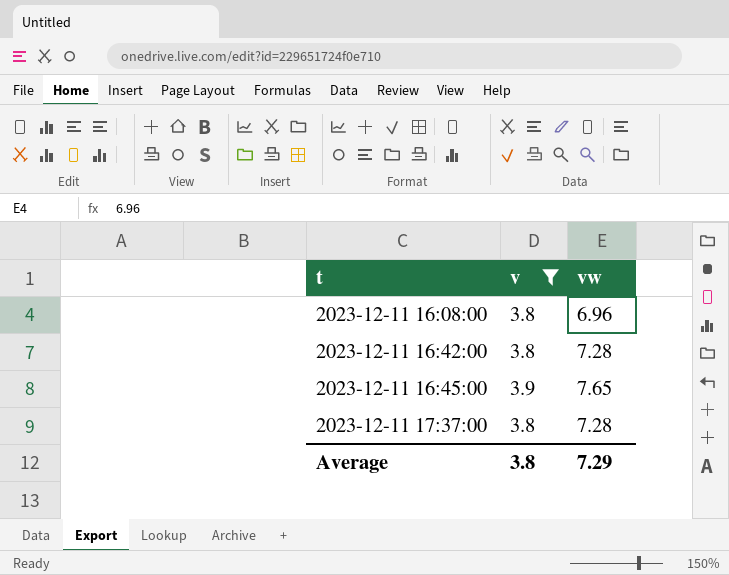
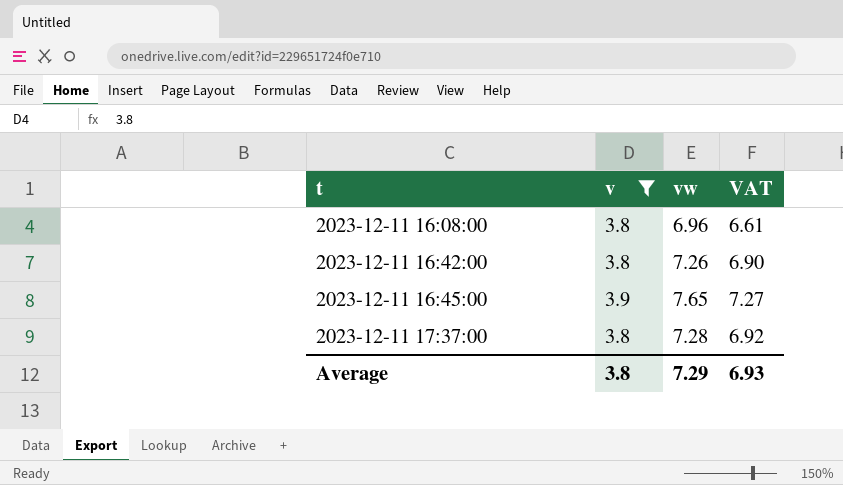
column VAT | formula: none -> [vw] * 0.95
2023-12-11 16:42:00 | vw: 7.28 -> 7.26

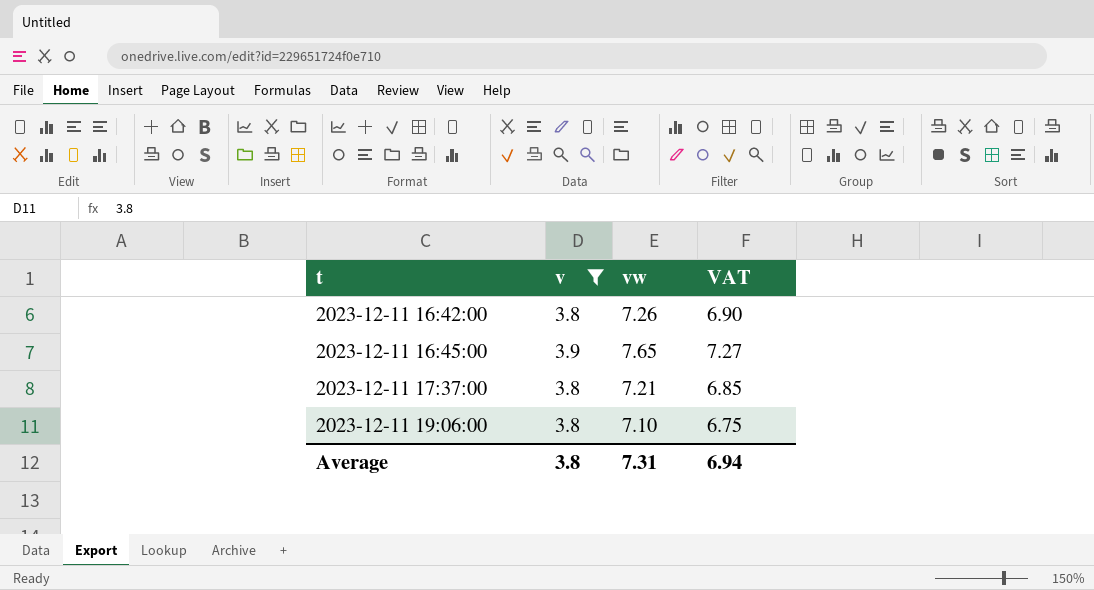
row 2023-12-11 16:08:00: 3.8 | 6.96 | 6.61 -> none
2023-12-11 17:37:00 | vw: 7.28 -> 7.21
2023-12-11 17:37:00 | VAT: 6.92 -> 6.85
row 2023-12-11 19:06:00: none -> 3.8 | 7.10 | 6.75
Average | vw: 7.29 -> 7.31
Average | VAT: 6.93 -> 6.94

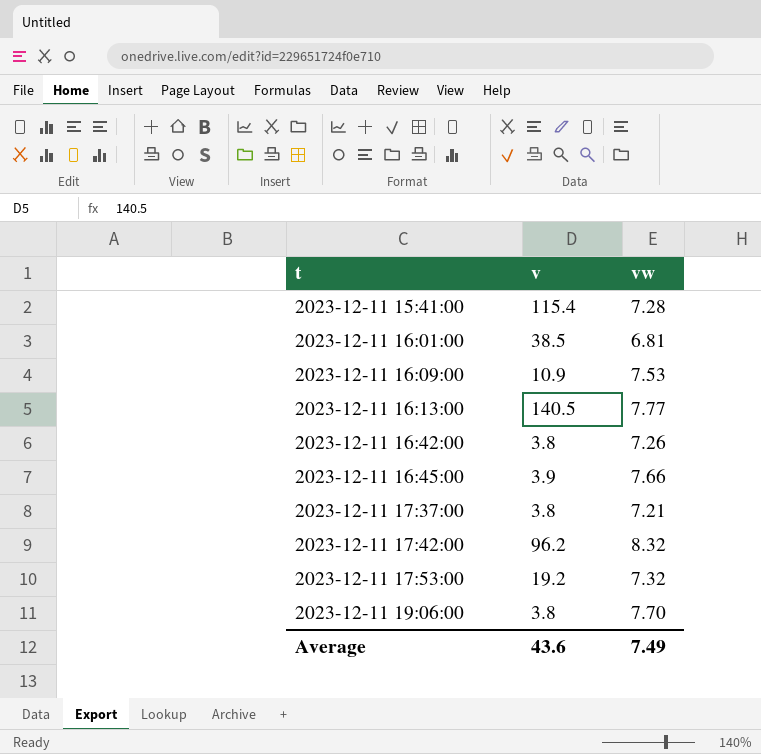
filter: v <= 3.9 -> none
column VAT | formula: [vw] * 0.95 -> none
2023-12-11 16:45:00 | vw: 7.65 -> 7.66
2023-12-11 19:06:00 | vw: 7.10 -> 7.70
Average | v: 3.8 -> 43.6
Average | vw: 7.31 -> 7.49

